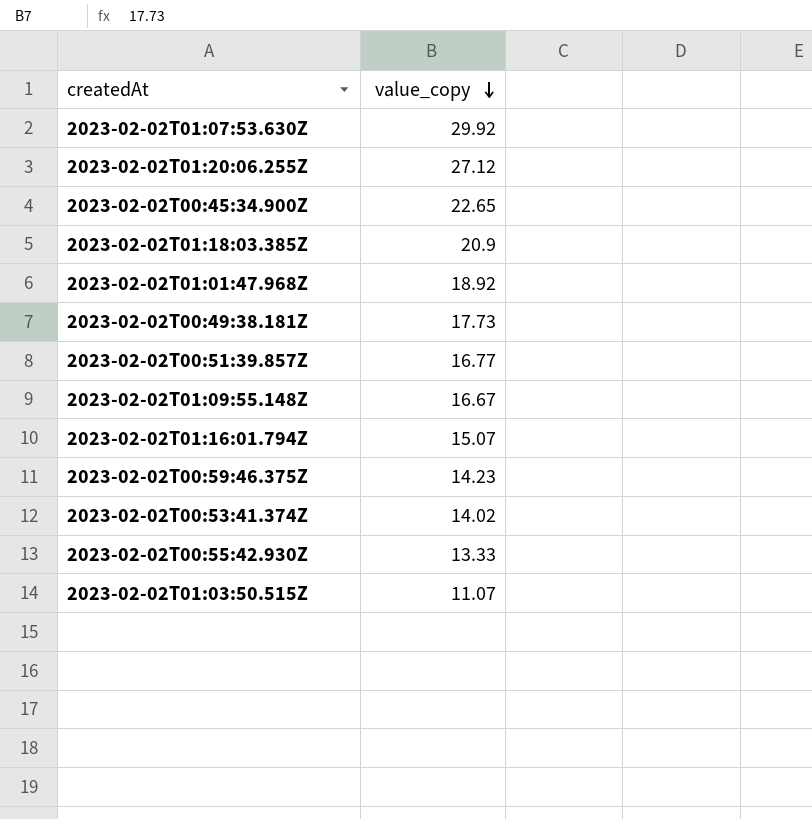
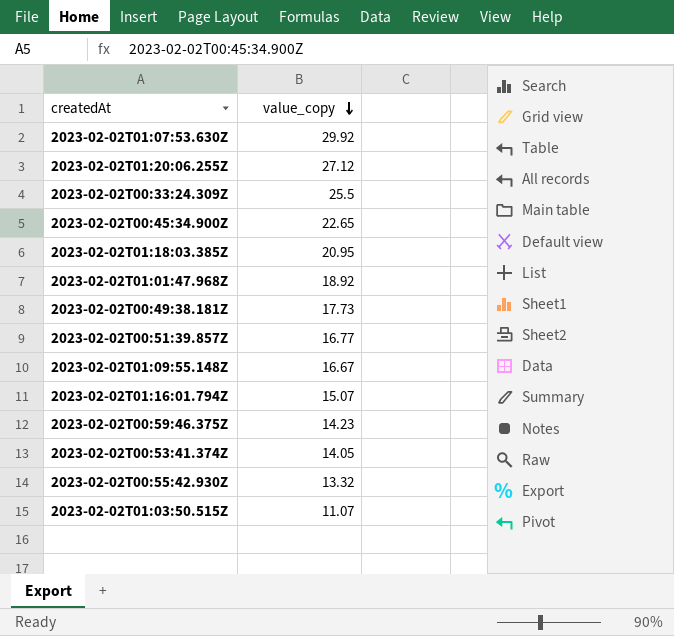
row 2023-02-02T00:33:24.309Z: none -> 25.5
2023-02-02T01:18:03.385Z | value_copy: 20.9 -> 20.95
2023-02-02T00:53:41.374Z | value_copy: 14.02 -> 14.05
2023-02-02T00:55:42.930Z | value_copy: 13.33 -> 13.32

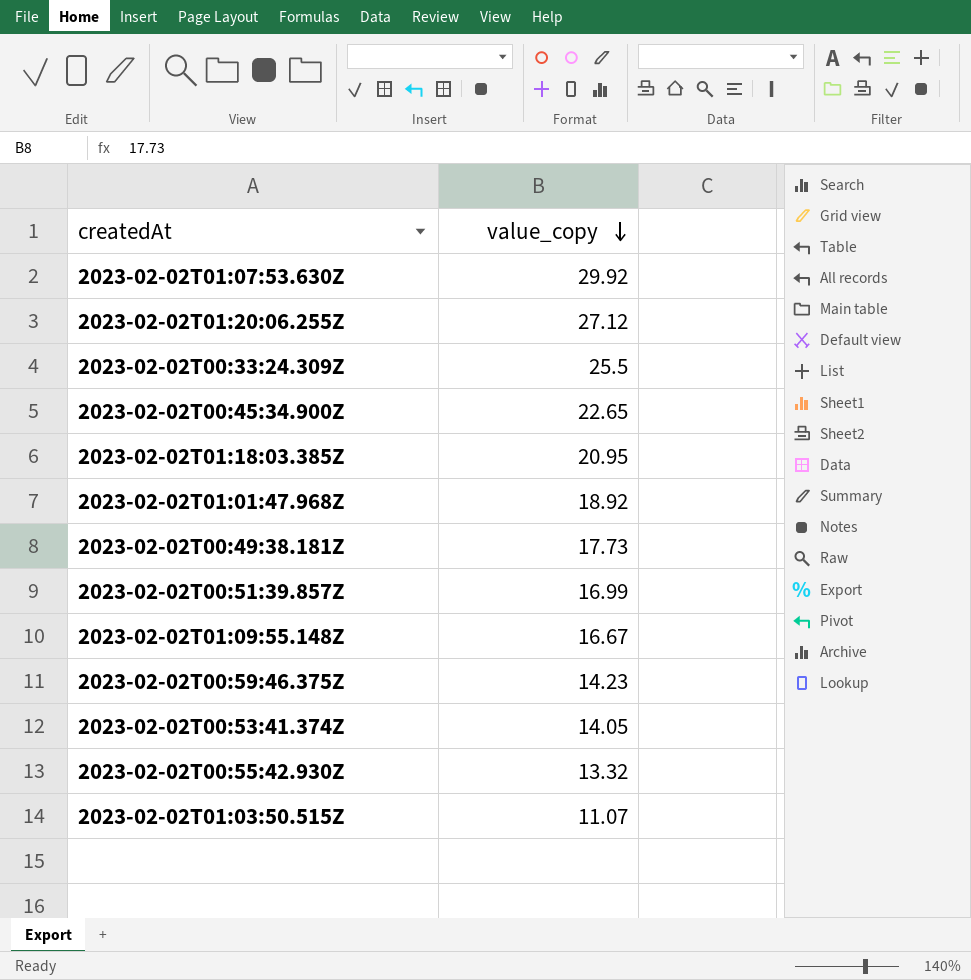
row 2023-02-02T01:16:01.794Z: 15.07 -> none
2023-02-02T00:51:39.857Z | value_copy: 16.77 -> 16.99

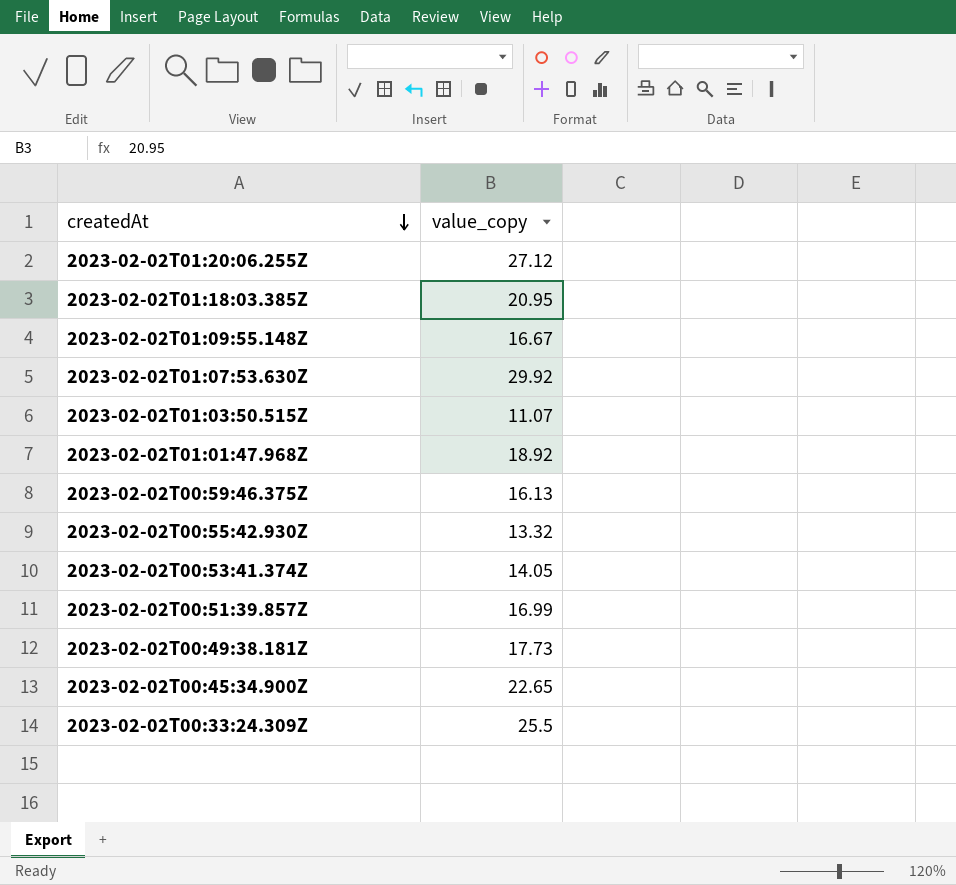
row order: value_copy descending -> createdAt descending
2023-02-02T00:59:46.375Z | value_copy: 14.23 -> 16.13

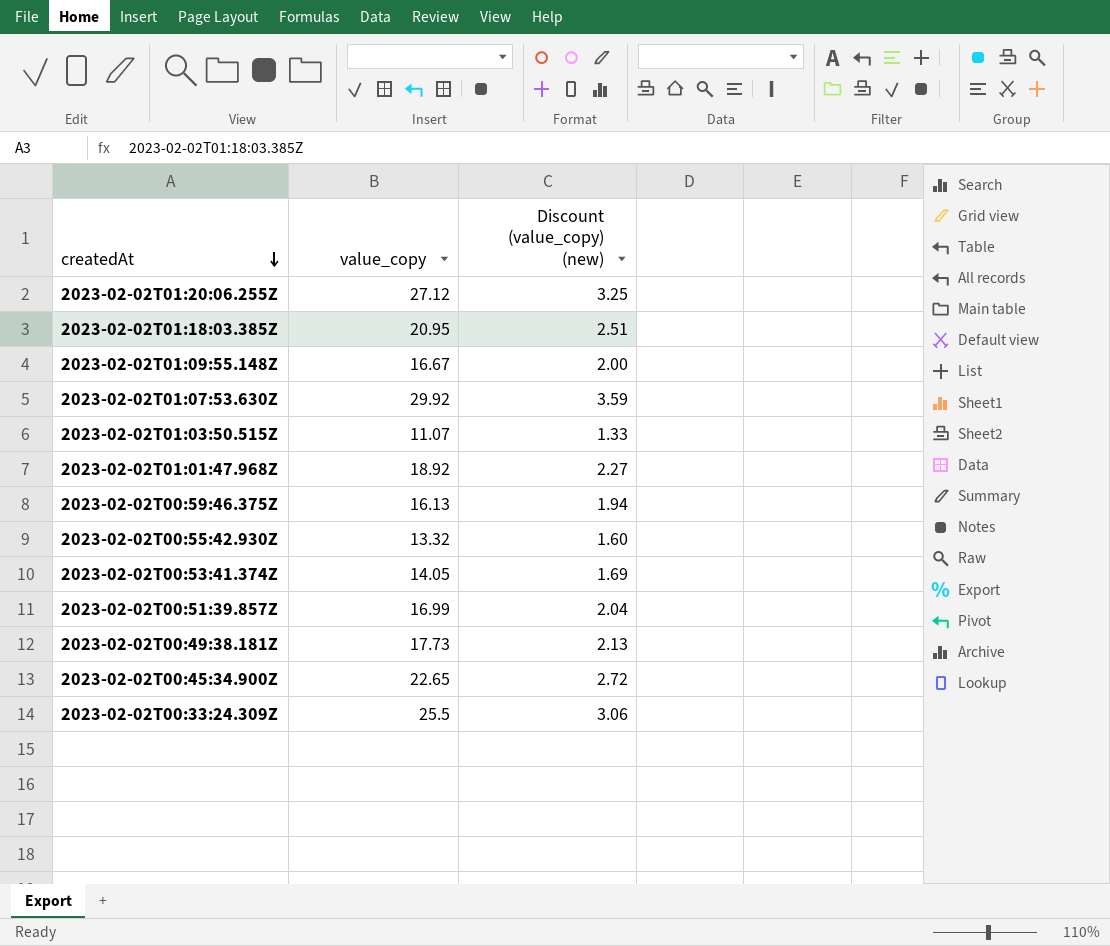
column Discount (value_copy) (new) | formula: none -> [value_copy] * 0.12

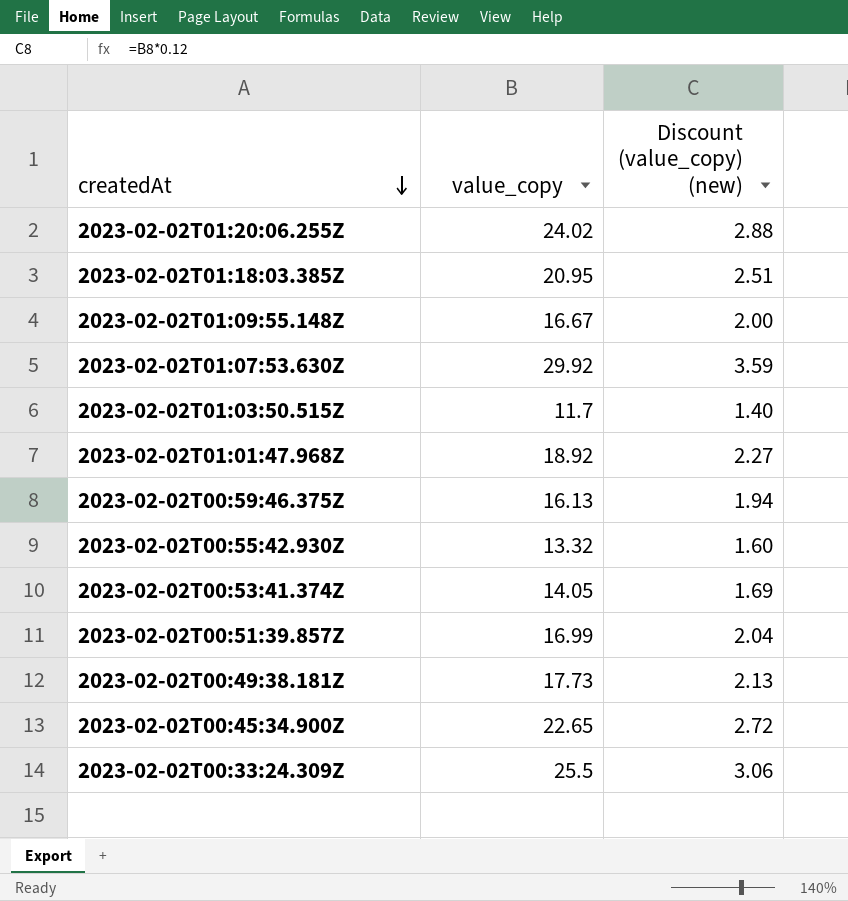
2023-02-02T01:20:06.255Z | value_copy: 27.12 -> 24.02
2023-02-02T01:20:06.255Z | Discount (value_copy) (new): 3.25 -> 2.88
2023-02-02T01:03:50.515Z | value_copy: 11.07 -> 11.7
2023-02-02T01:03:50.515Z | Discount (value_copy) (new): 1.33 -> 1.40

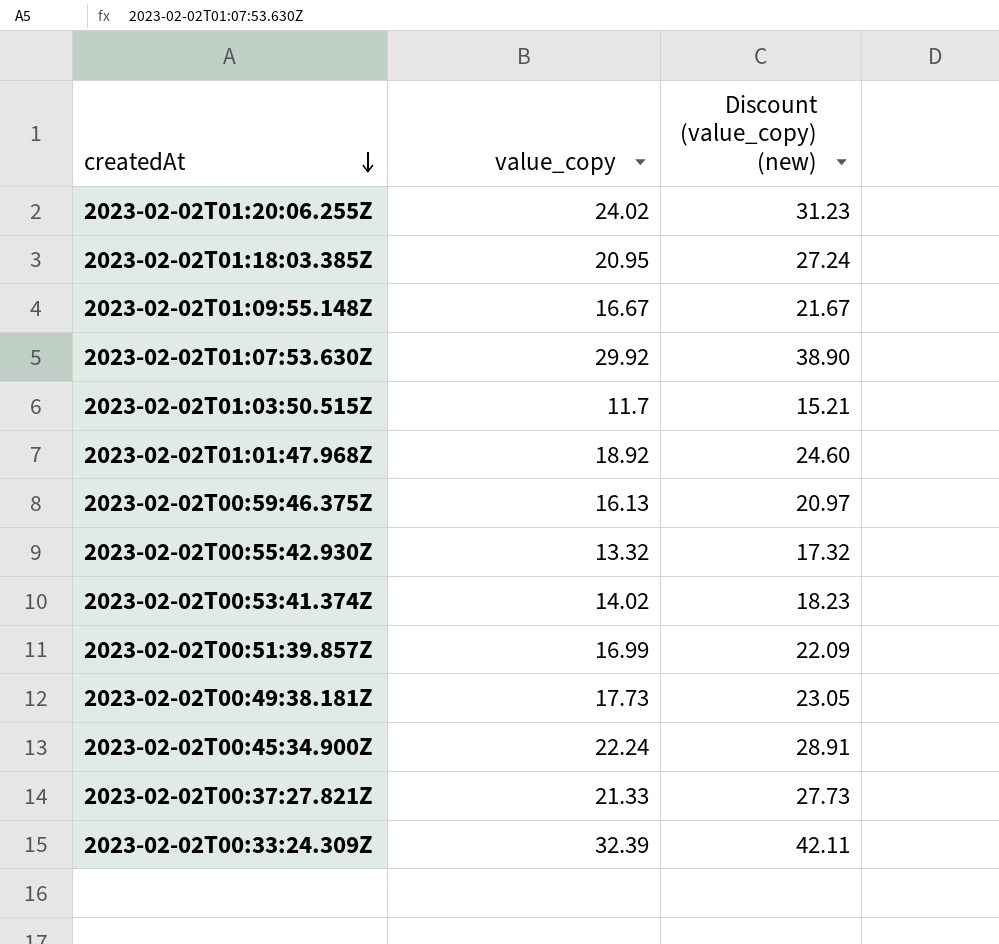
column Discount (value_copy) (new) | formula: [value_copy] * 0.12 -> [value_copy] * 1.3
2023-02-02T00:53:41.374Z | value_copy: 14.05 -> 14.02
2023-02-02T00:45:34.900Z | value_copy: 22.65 -> 22.24
row 2023-02-02T00:37:27.821Z: none -> 21.33 | 27.73
2023-02-02T00:33:24.309Z | value_copy: 25.5 -> 32.39

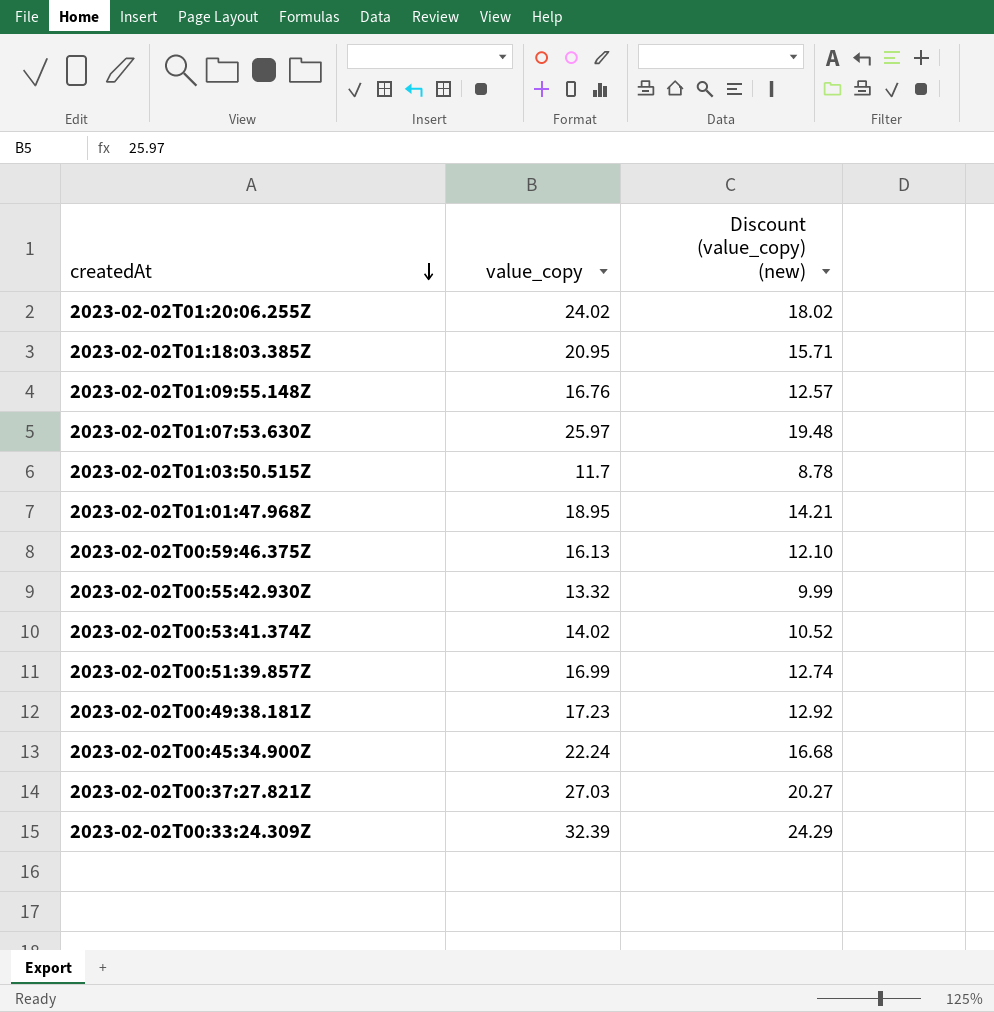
column Discount (value_copy) (new) | formula: [value_copy] * 1.3 -> [value_copy] * 0.75
2023-02-02T01:09:55.148Z | value_copy: 16.67 -> 16.76
2023-02-02T01:07:53.630Z | value_copy: 29.92 -> 25.97
2023-02-02T01:01:47.968Z | value_copy: 18.92 -> 18.95
2023-02-02T00:49:38.181Z | value_copy: 17.73 -> 17.23
2023-02-02T00:37:27.821Z | value_copy: 21.33 -> 27.03

